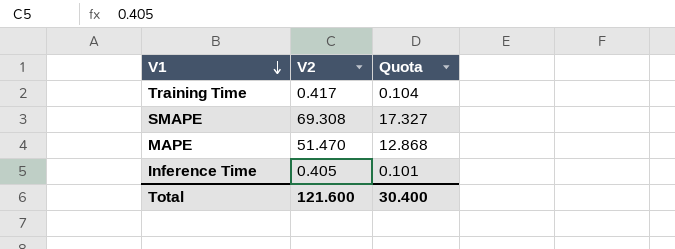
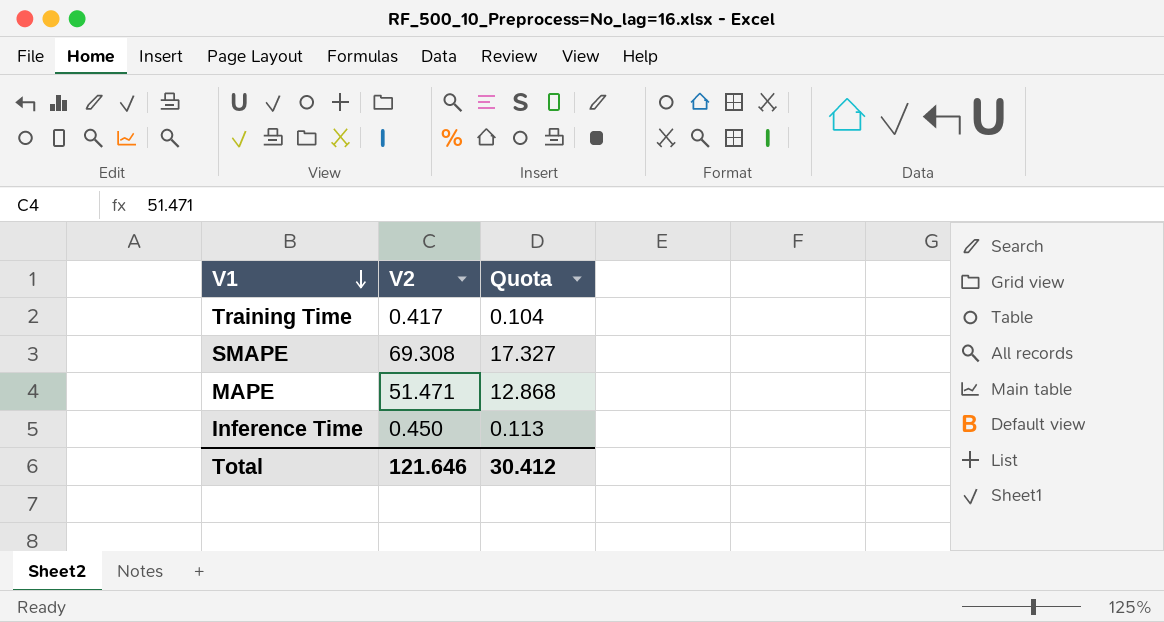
MAPE | V2: 51.470 -> 51.471
Inference Time | V2: 0.405 -> 0.450
Inference Time | Quota: 0.101 -> 0.113
Total | V2: 121.600 -> 121.646
Total | Quota: 30.400 -> 30.412

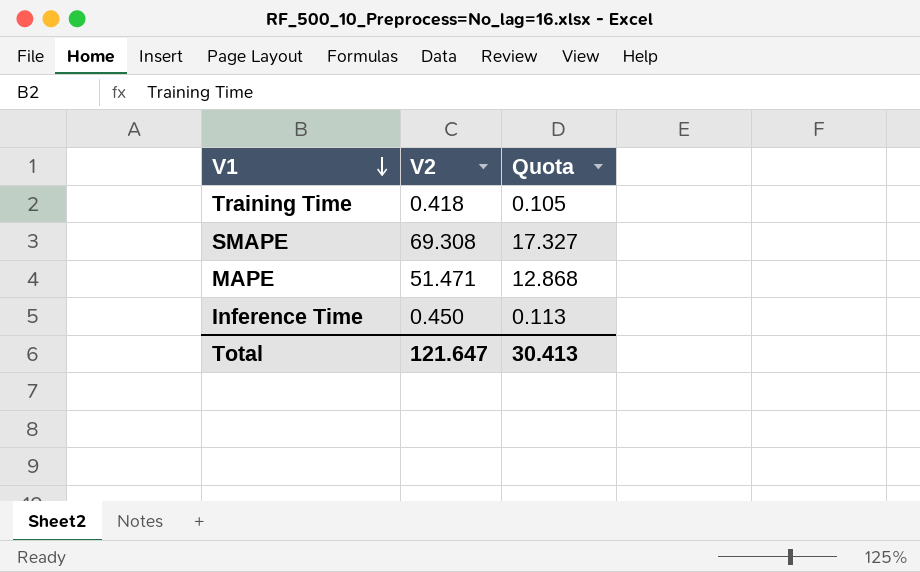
Training Time | V2: 0.417 -> 0.418
Training Time | Quota: 0.104 -> 0.105
Total | V2: 121.646 -> 121.647
Total | Quota: 30.412 -> 30.413

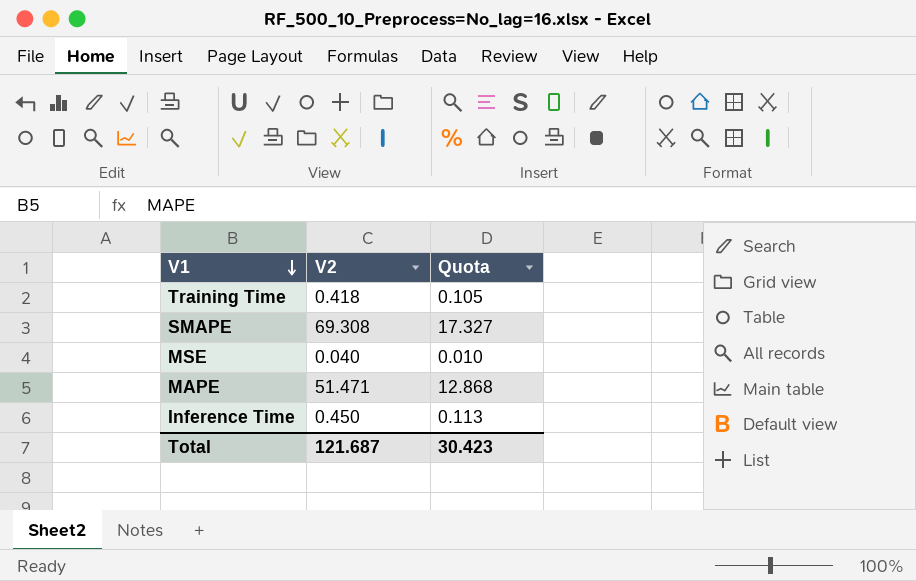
row MSE: none -> 0.040 | 0.010
Total | V2: 121.647 -> 121.687
Total | Quota: 30.413 -> 30.423

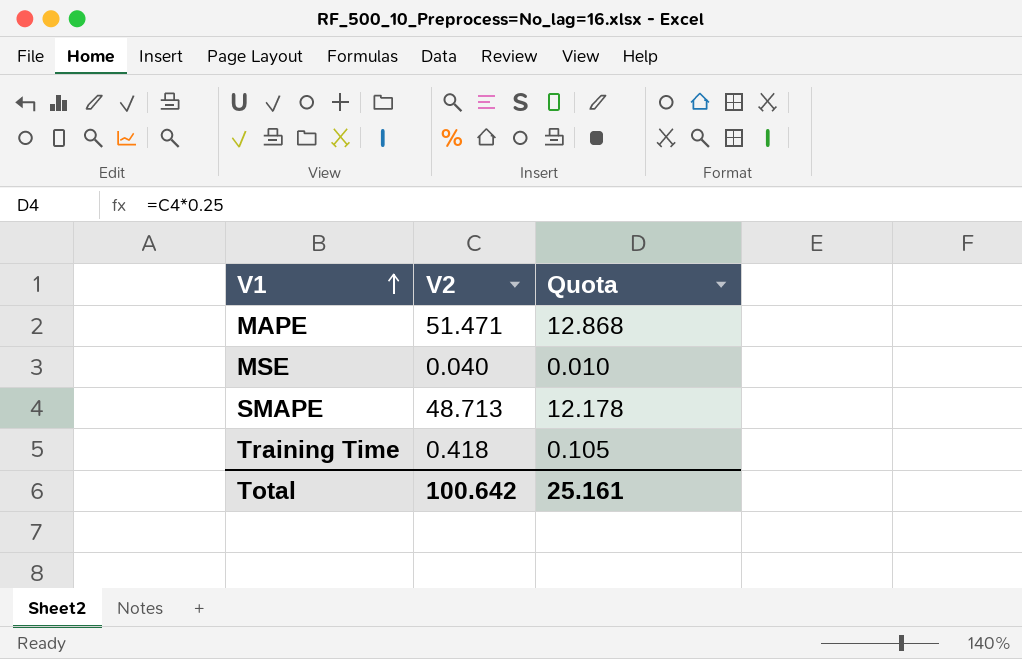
row order: V1 descending -> V1 ascending
row Inference Time: 0.450 | 0.113 -> none
SMAPE | V2: 69.308 -> 48.713
SMAPE | Quota: 17.327 -> 12.178
Total | V2: 121.687 -> 100.642
Total | Quota: 30.423 -> 25.161

